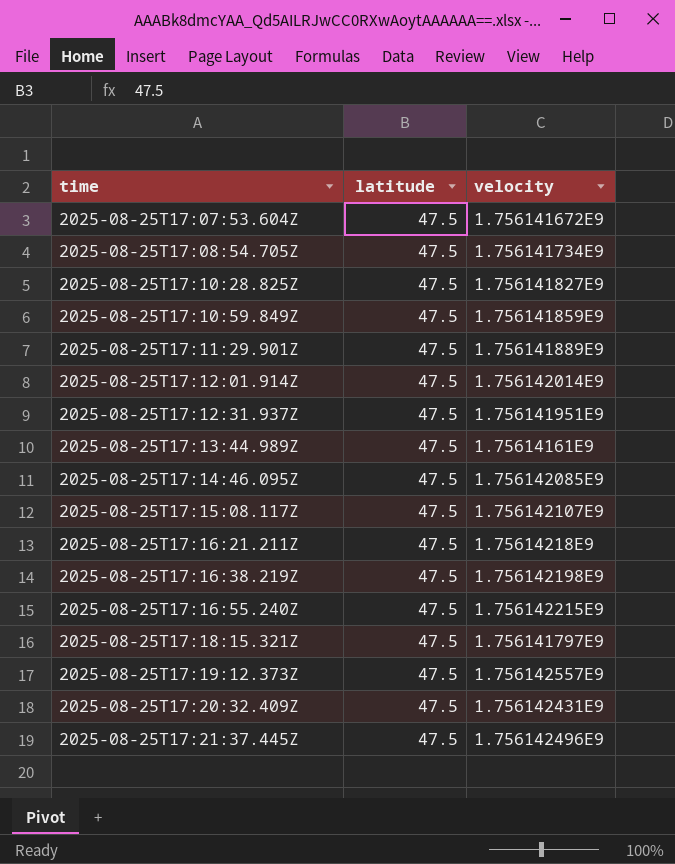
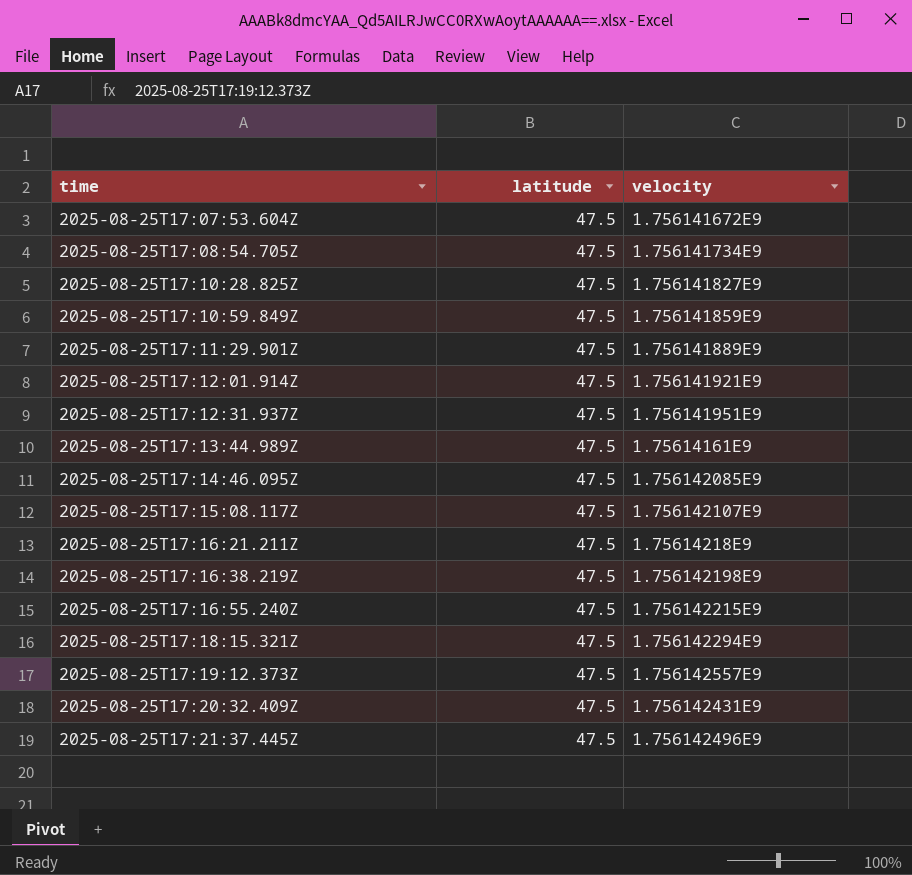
2025-08-25T17:12:01.914Z | velocity: 1.756142014E9 -> 1.756141921E9
2025-08-25T17:18:15.321Z | velocity: 1.756141797E9 -> 1.756142294E9

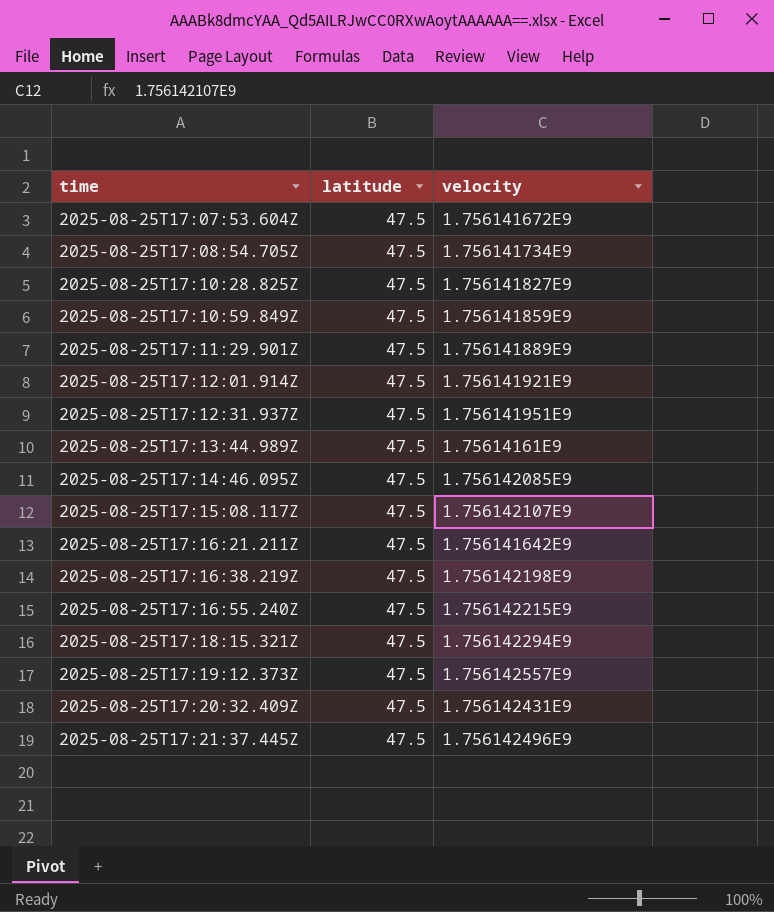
2025-08-25T17:16:21.211Z | velocity: 1.75614218E9 -> 1.756141642E9

